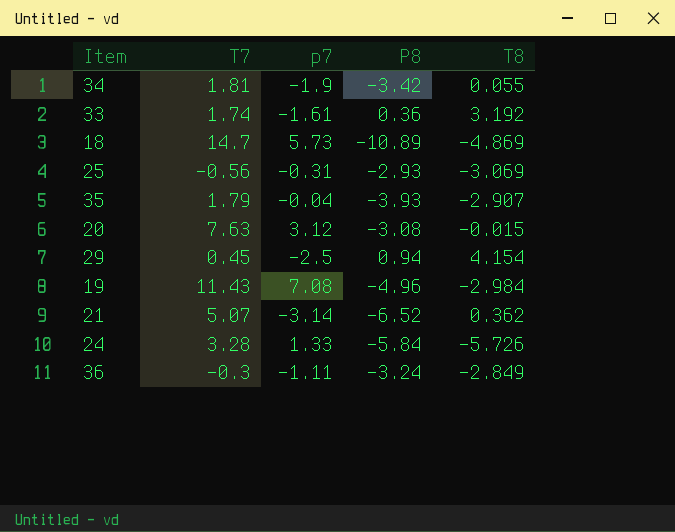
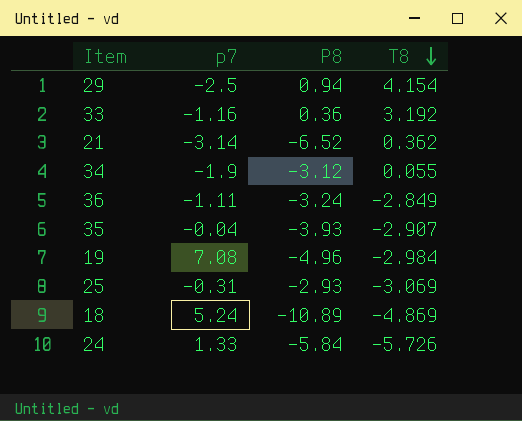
row order: none -> T8 descending
column T7 | position: 2 -> none
row 20: 7.63 | 3.12 | -3.08 | -0.015 -> none
33 | p7: -1.61 -> -1.16
34 | P8: -3.42 -> -3.12
18 | p7: 5.73 -> 5.24

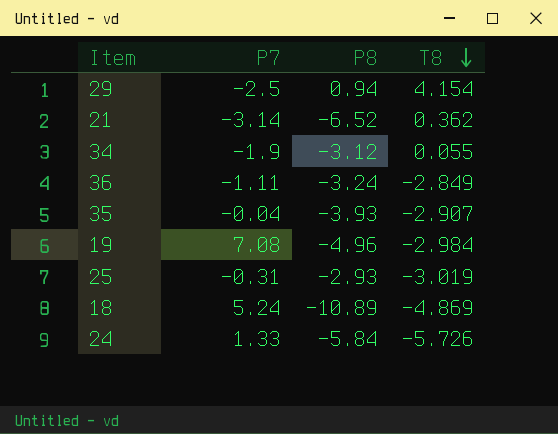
column name: p7 -> P7
row 33: -1.16 | 0.36 | 3.192 -> none
25 | T8: -3.069 -> -3.019

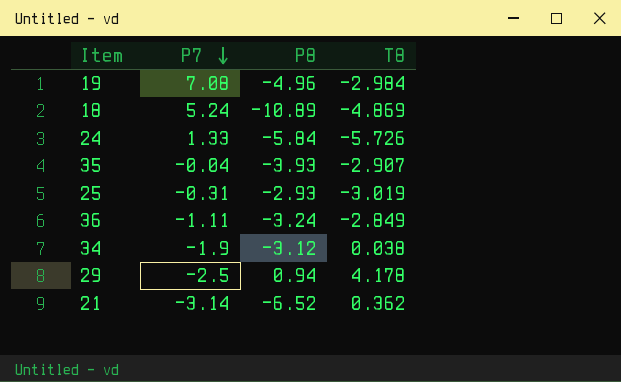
row order: T8 descending -> P7 descending
34 | T8: 0.055 -> 0.038
29 | T8: 4.154 -> 4.178

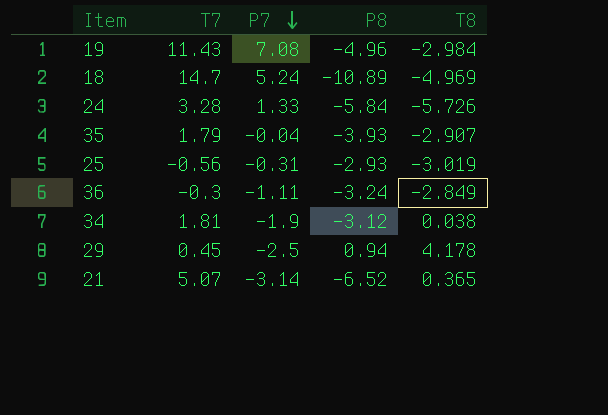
column T7 | position: none -> 2
18 | T8: -4.869 -> -4.969
21 | T8: 0.362 -> 0.365

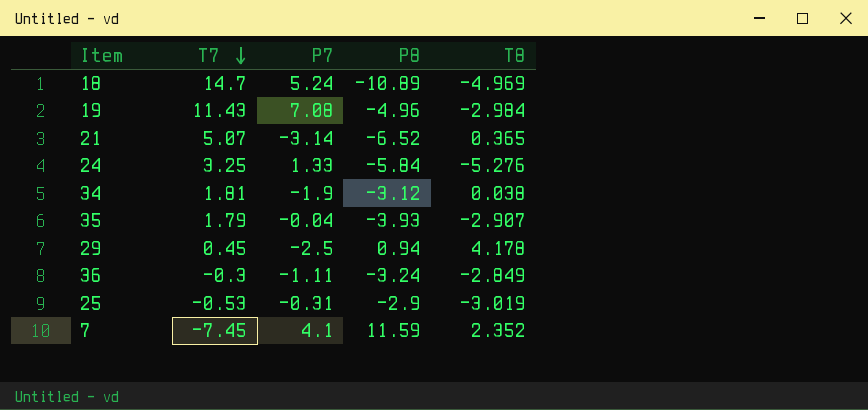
row order: P7 descending -> T7 descending
24 | T7: 3.28 -> 3.25
24 | T8: -5.726 -> -5.276
25 | T7: -0.56 -> -0.53
25 | P8: -2.93 -> -2.9
row 7: none -> -7.45 | 4.1 | 11.59 | 2.352

